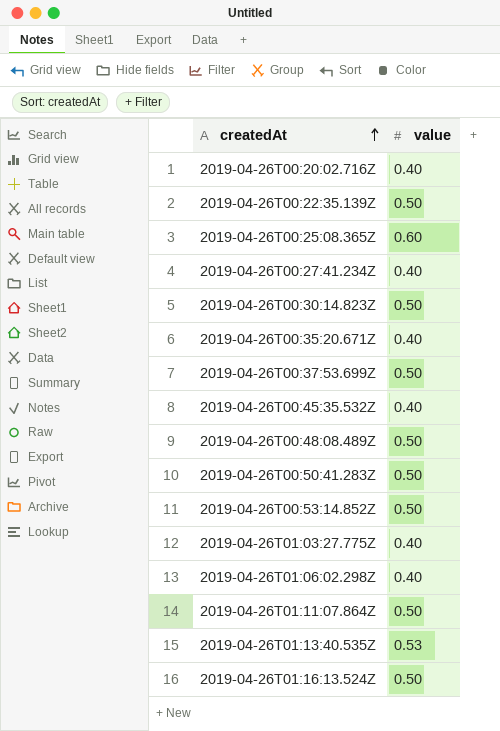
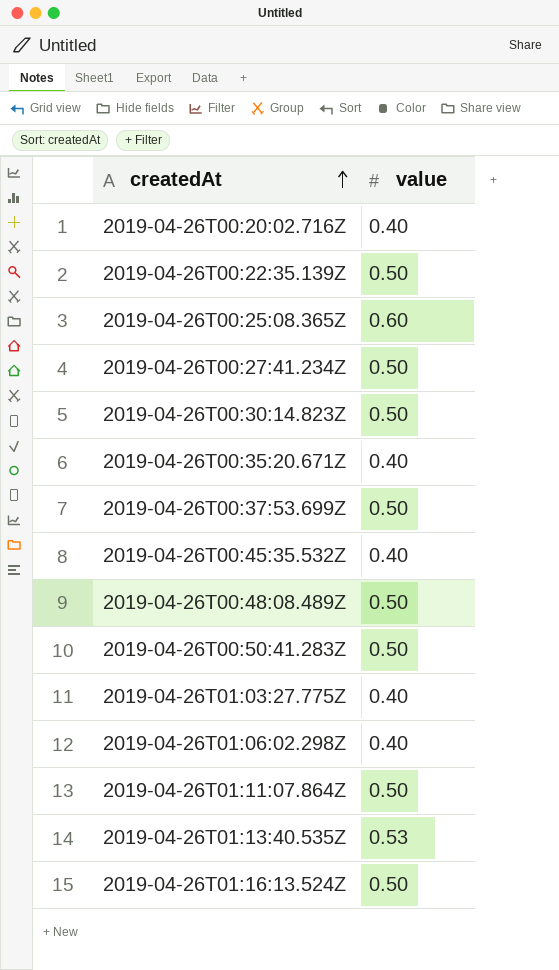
row 2019-04-26T00:53:14.852Z: 0.50 -> none
2019-04-26T00:27:41.234Z | value: 0.40 -> 0.50

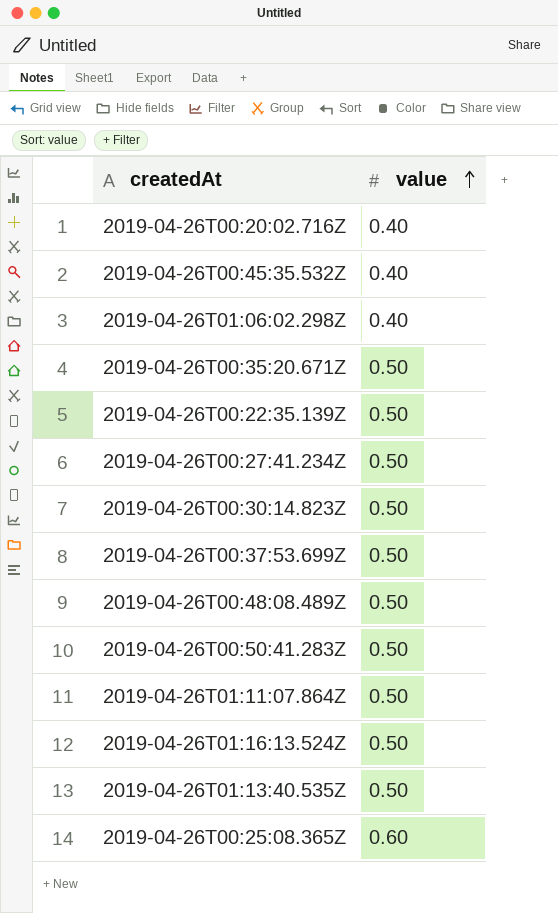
row order: createdAt ascending -> value ascending
row 2019-04-26T01:03:27.775Z: 0.40 -> none
2019-04-26T00:35:20.671Z | value: 0.40 -> 0.50
2019-04-26T01:13:40.535Z | value: 0.53 -> 0.50

